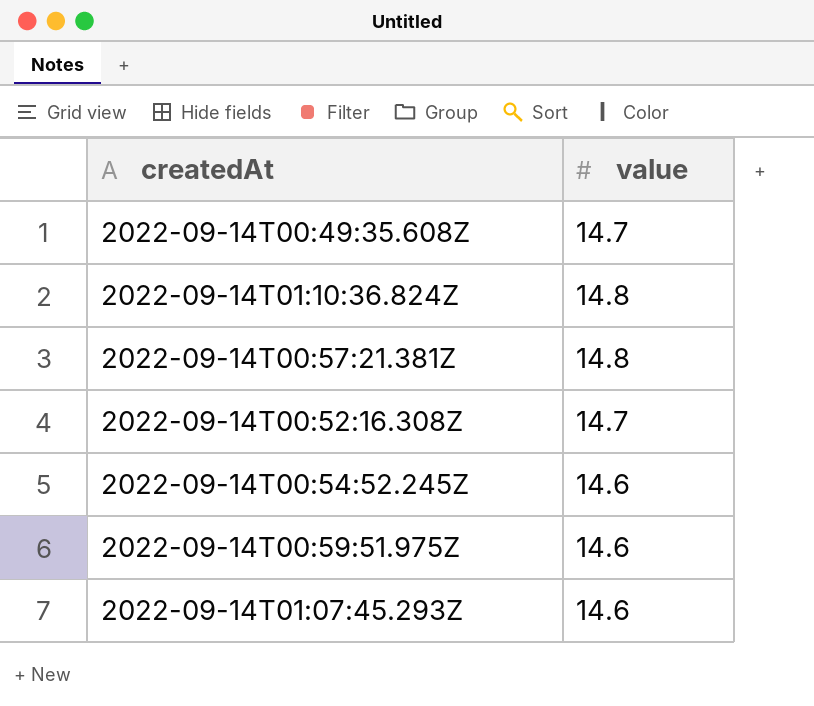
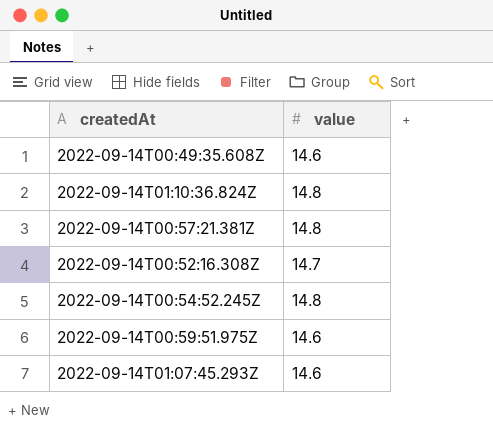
2022-09-14T00:49:35.608Z | value: 14.7 -> 14.6
2022-09-14T00:54:52.245Z | value: 14.6 -> 14.8

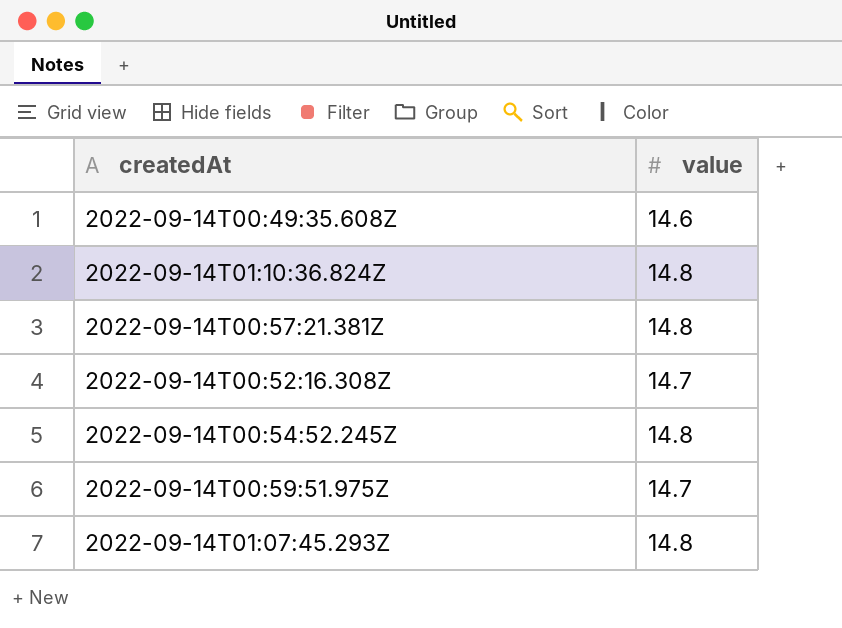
2022-09-14T00:59:51.975Z | value: 14.6 -> 14.7
2022-09-14T01:07:45.293Z | value: 14.6 -> 14.8

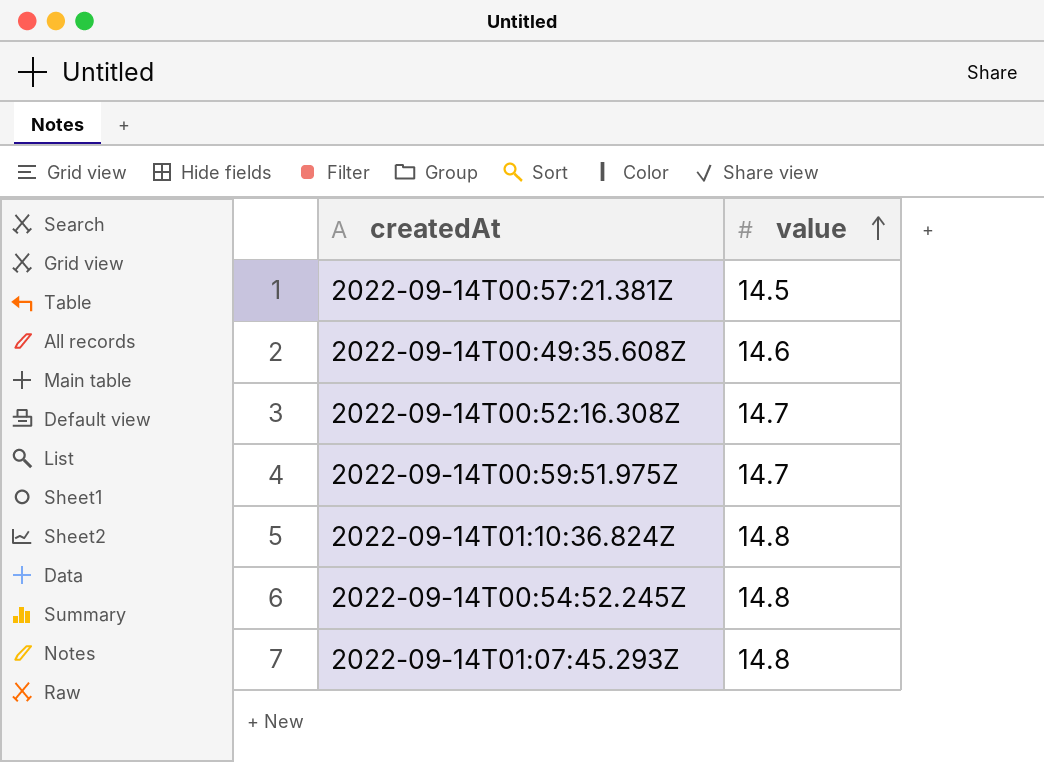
row order: none -> value ascending
2022-09-14T00:57:21.381Z | value: 14.8 -> 14.5

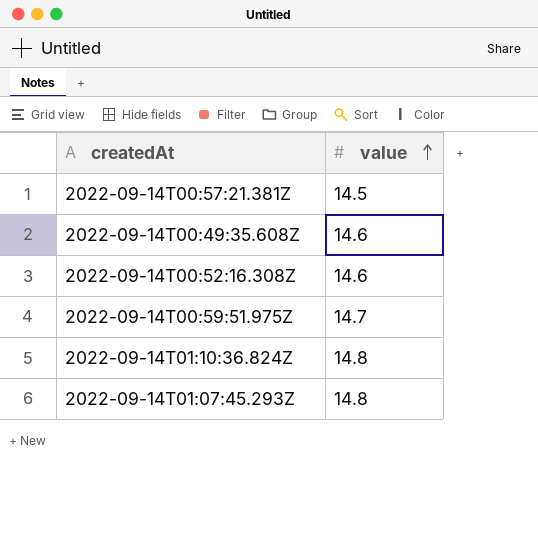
row 2022-09-14T00:54:52.245Z: 14.8 -> none
2022-09-14T00:52:16.308Z | value: 14.7 -> 14.6

